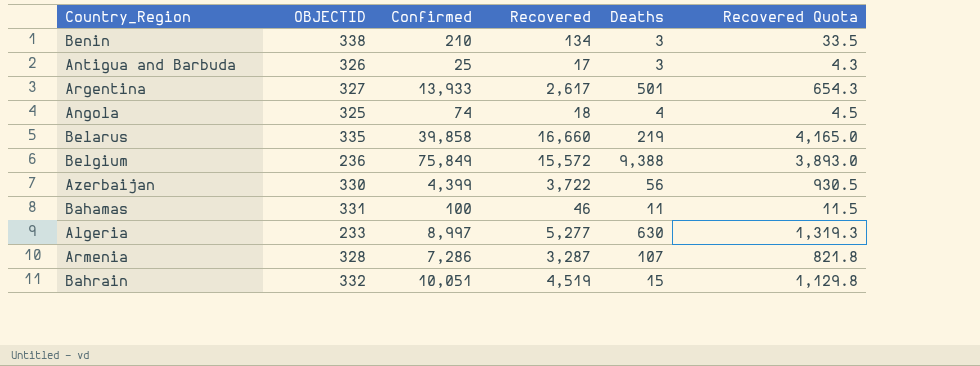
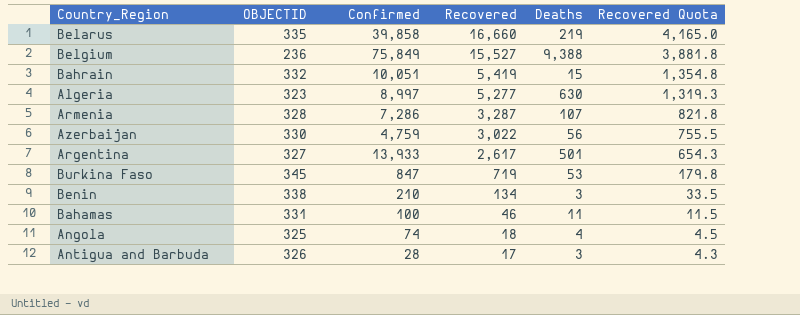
row order: none -> Recovered descending
Belgium | Recovered: 15,572 -> 15,527
Belgium | Recovered Quota: 3,893.0 -> 3,881.8
Bahrain | Recovered: 4,519 -> 5,419
Bahrain | Recovered Quota: 1,129.8 -> 1,354.8
Algeria | OBJECTID: 233 -> 323
Azerbaijan | Confirmed: 4,399 -> 4,759
Azerbaijan | Recovered: 3,722 -> 3,022
Azerbaijan | Recovered Quota: 930.5 -> 755.5
row Burkina Faso: none -> 345 | 847 | 719 | 53 | 179.8
Antigua and Barbuda | Confirmed: 25 -> 28

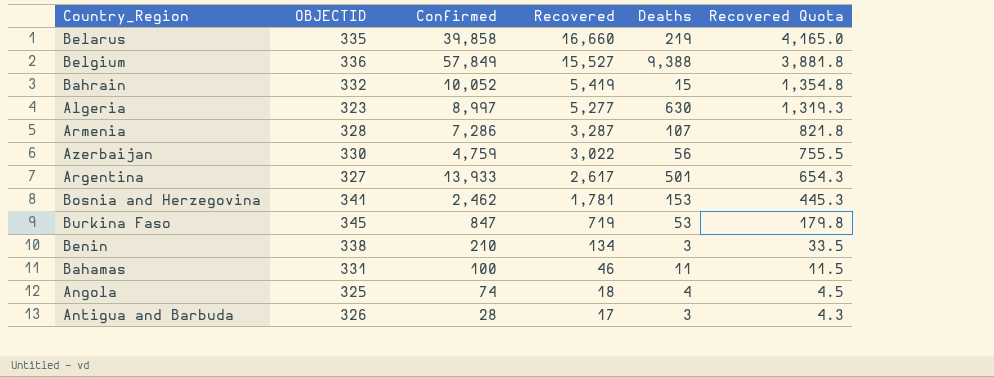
Belgium | OBJECTID: 236 -> 336
Belgium | Confirmed: 75,849 -> 57,849
Bahrain | Confirmed: 10,051 -> 10,052
row Bosnia and Herzegovina: none -> 341 | 2,462 | 1,781 | 153 | 445.3

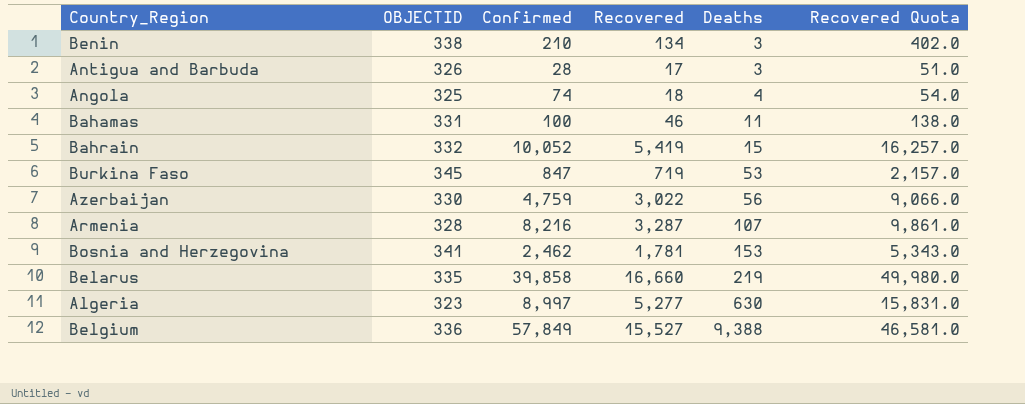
row order: Recovered descending -> Deaths ascending
column Recovered Quota | formula: [Recovered] * 0.25 -> [Recovered] * 3
row Argentina: 327 | 13,933 | 2,617 | 501 | 654.3 -> none
Armenia | Confirmed: 7,286 -> 8,216

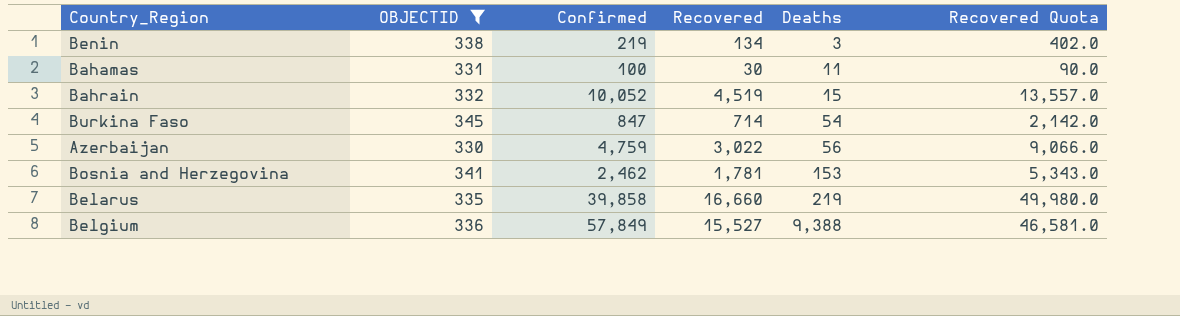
filter: none -> OBJECTID >= 330
Benin | Confirmed: 210 -> 219
Bahamas | Recovered: 46 -> 30
Bahamas | Recovered Quota: 138.0 -> 90.0
Bahrain | Recovered: 5,419 -> 4,519
Bahrain | Recovered Quota: 16,257.0 -> 13,557.0
Burkina Faso | Recovered: 719 -> 714
Burkina Faso | Deaths: 53 -> 54
Burkina Faso | Recovered Quota: 2,157.0 -> 2,142.0

